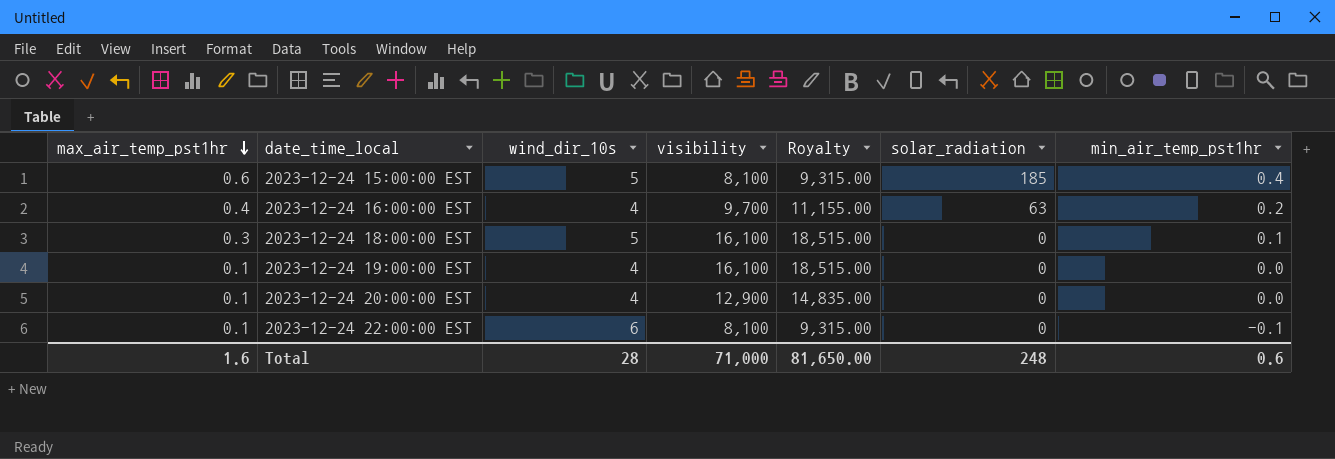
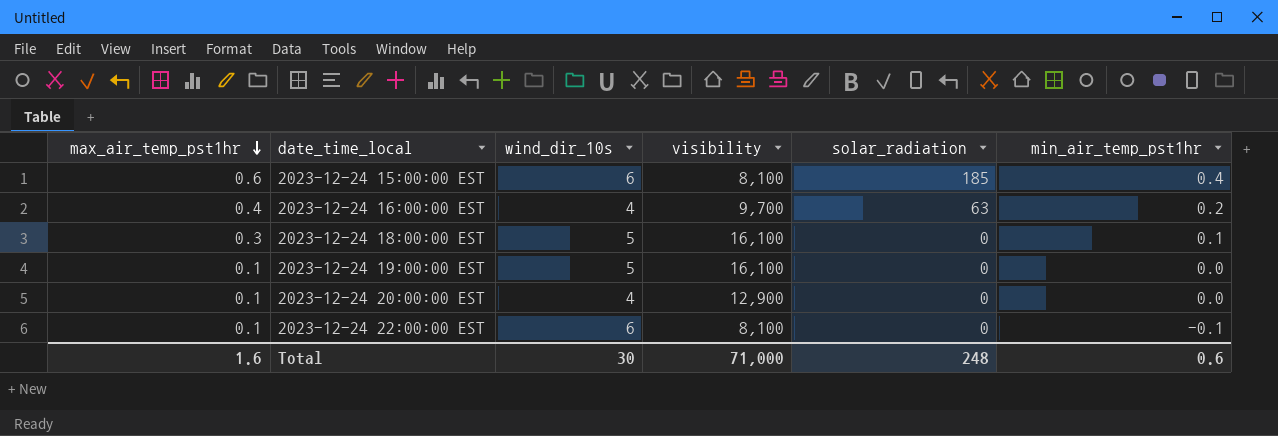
column Royalty | formula: [visibility] * 1.15 -> none
2023-12-24 15:00:00 EST | wind_dir_10s: 5 -> 6
2023-12-24 19:00:00 EST | wind_dir_10s: 4 -> 5
Total | wind_dir_10s: 28 -> 30

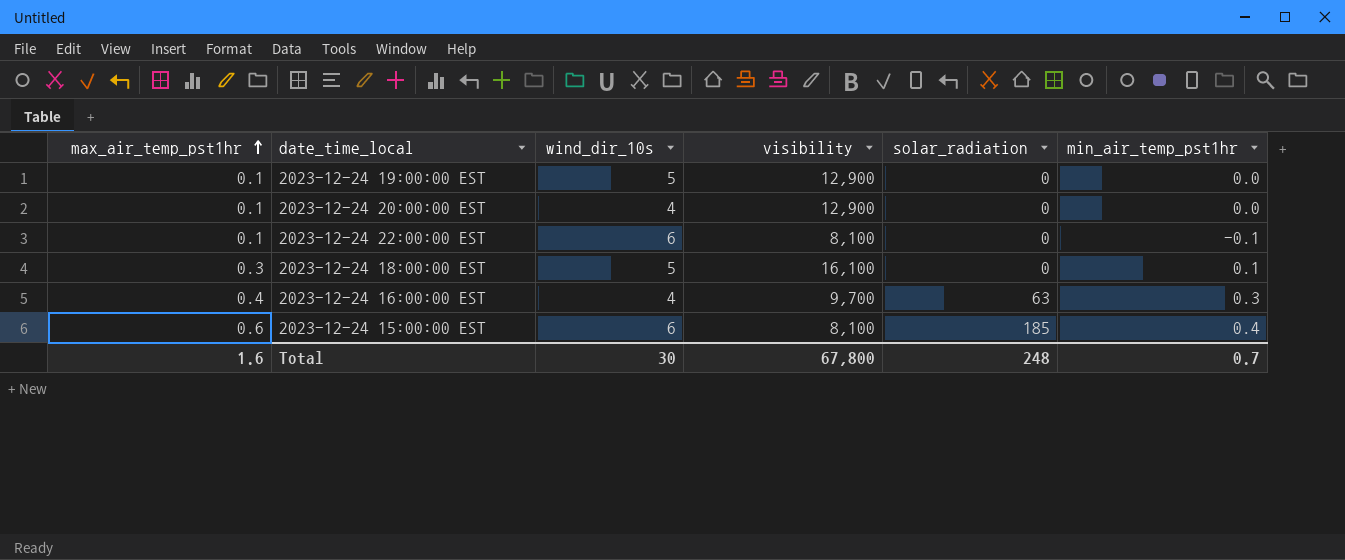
row order: max_air_temp_pst1hr descending -> max_air_temp_pst1hr ascending
2023-12-24 19:00:00 EST | visibility: 16,100 -> 12,900
2023-12-24 16:00:00 EST | min_air_temp_pst1hr: 0.2 -> 0.3
Total | visibility: 71,000 -> 67,800
Total | min_air_temp_pst1hr: 0.6 -> 0.7

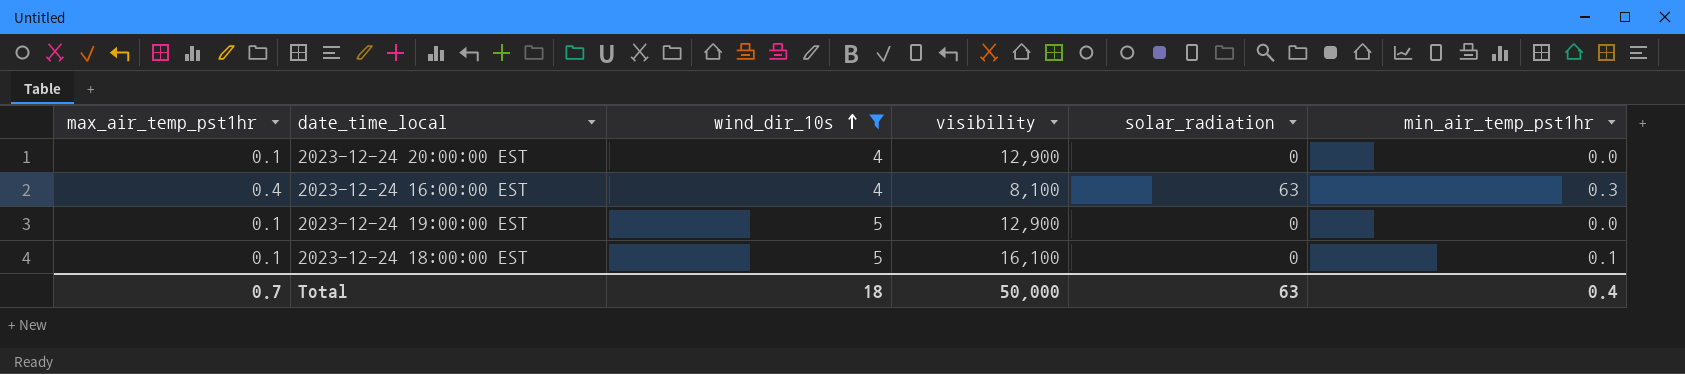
filter: none -> wind_dir_10s != 6
row order: max_air_temp_pst1hr ascending -> wind_dir_10s ascending
2023-12-24 16:00:00 EST | visibility: 9,700 -> 8,100
2023-12-24 18:00:00 EST | max_air_temp_pst1hr: 0.3 -> 0.1
Total | max_air_temp_pst1hr: 1.6 -> 0.7
Total | wind_dir_10s: 30 -> 18
Total | visibility: 67,800 -> 50,000
Total | solar_radiation: 248 -> 63
Total | min_air_temp_pst1hr: 0.7 -> 0.4

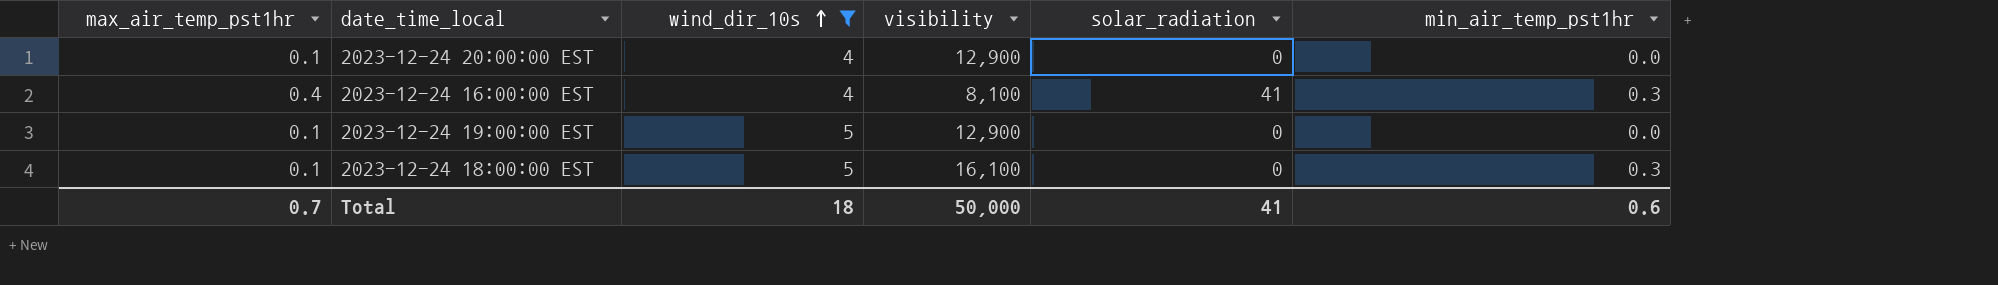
2023-12-24 16:00:00 EST | solar_radiation: 63 -> 41
2023-12-24 18:00:00 EST | min_air_temp_pst1hr: 0.1 -> 0.3
Total | solar_radiation: 63 -> 41
Total | min_air_temp_pst1hr: 0.4 -> 0.6

